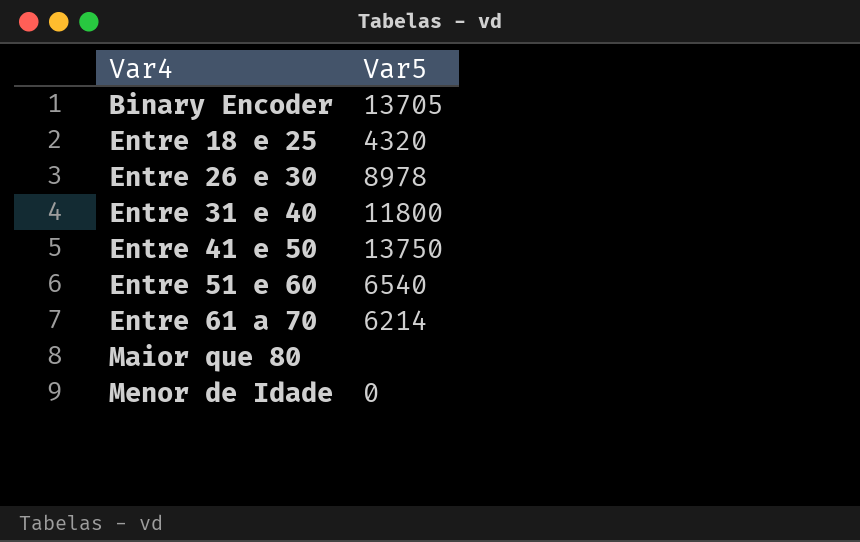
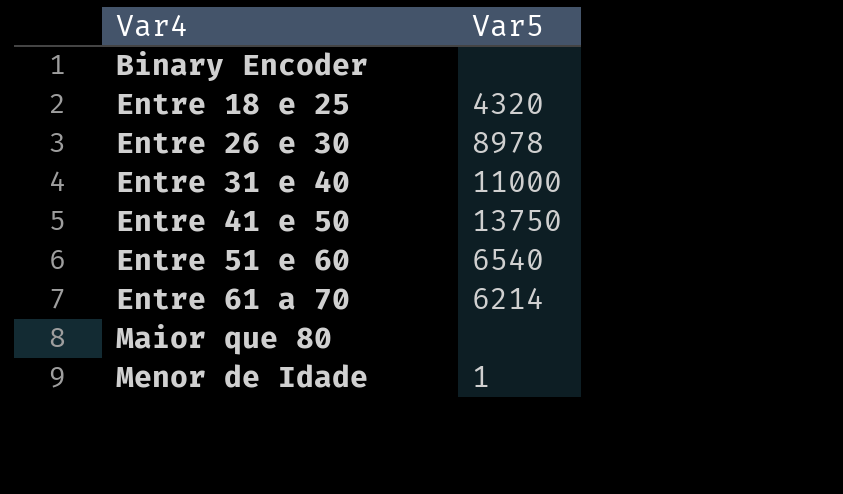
Binary Encoder | Var5: 13705 -> none
Entre 31 e 40 | Var5: 11800 -> 11000
Menor de Idade | Var5: 0 -> 1

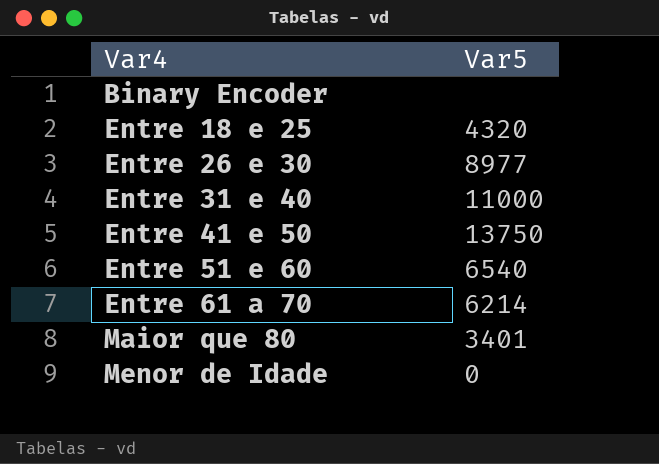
Entre 26 e 30 | Var5: 8978 -> 8977
Maior que 80 | Var5: none -> 3401
Menor de Idade | Var5: 1 -> 0

